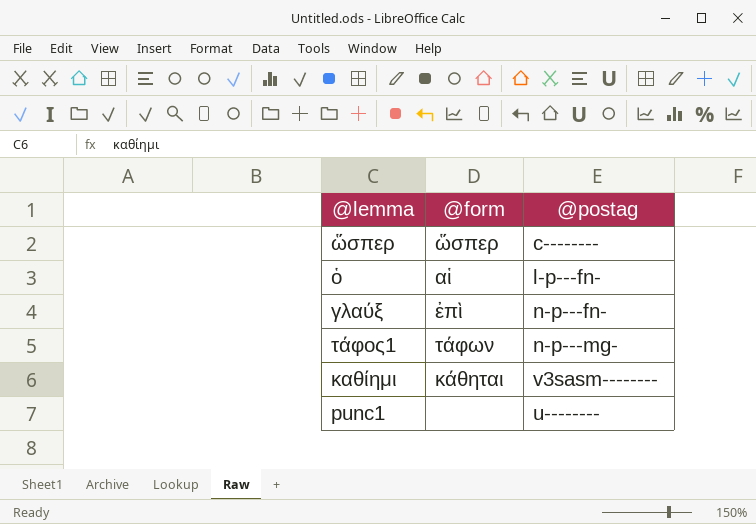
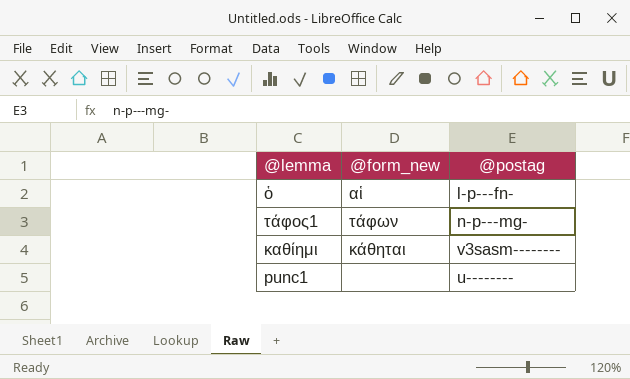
column name: @form -> @form_new
row ὥσπερ: ὥσπερ | c-------- -> none
row γλαύξ: ἐπὶ | n-p---fn- -> none

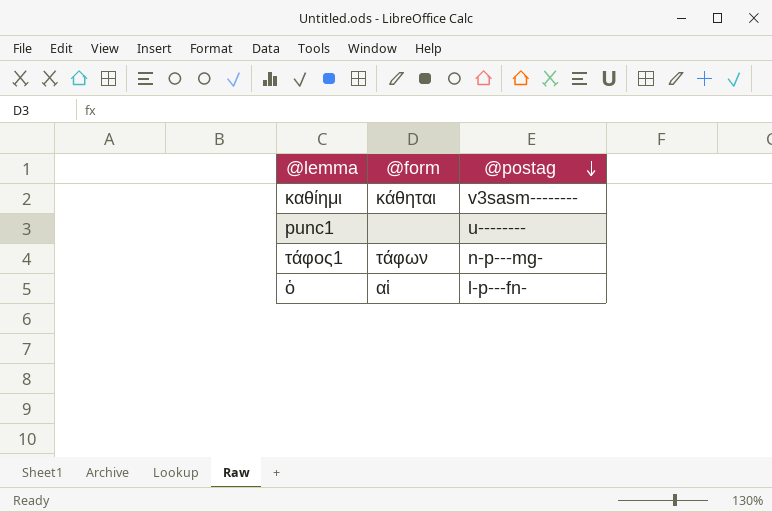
row order: none -> @postag descending
column name: @form_new -> @form

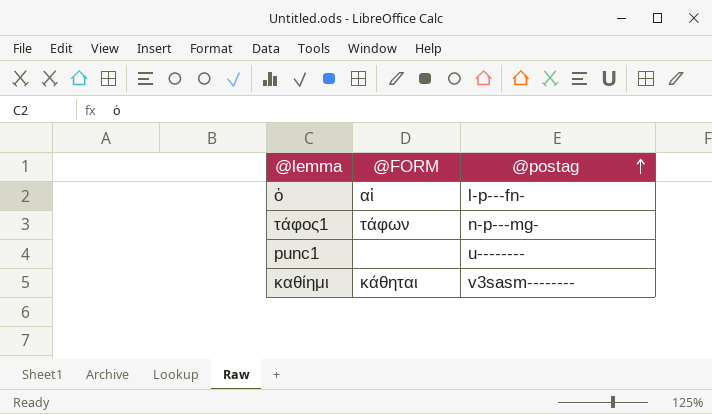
row order: @postag descending -> @postag ascending
column name: @form -> @FORM

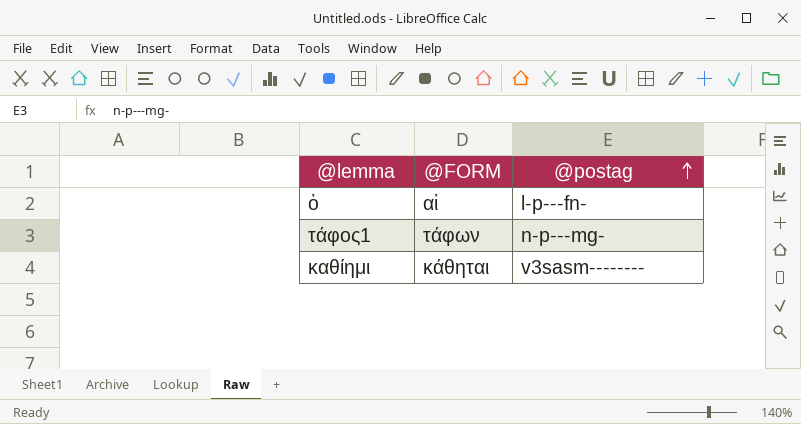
row punc1: none | u-------- -> none

